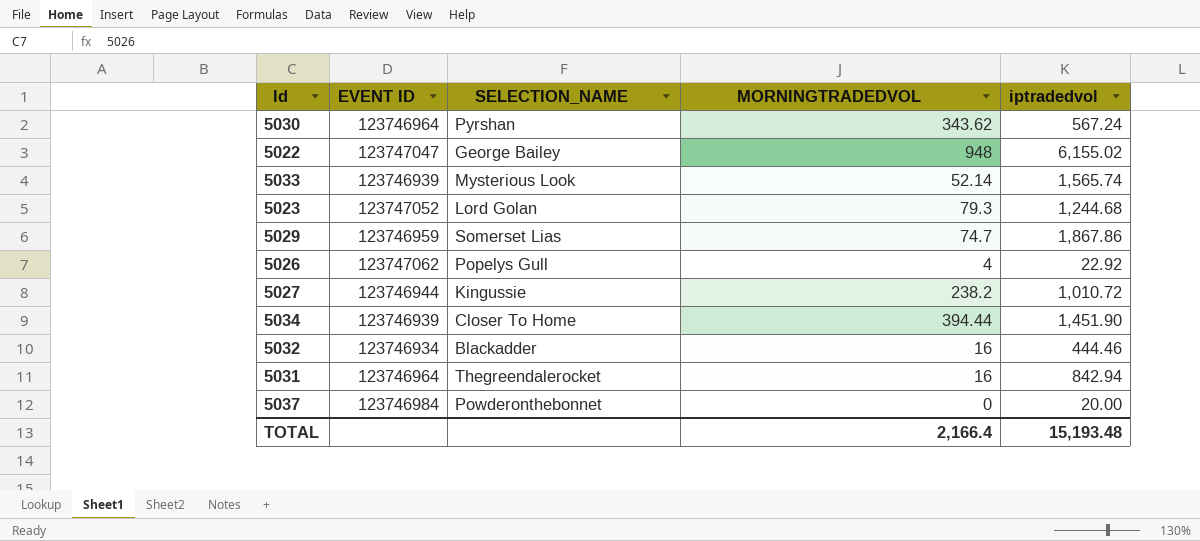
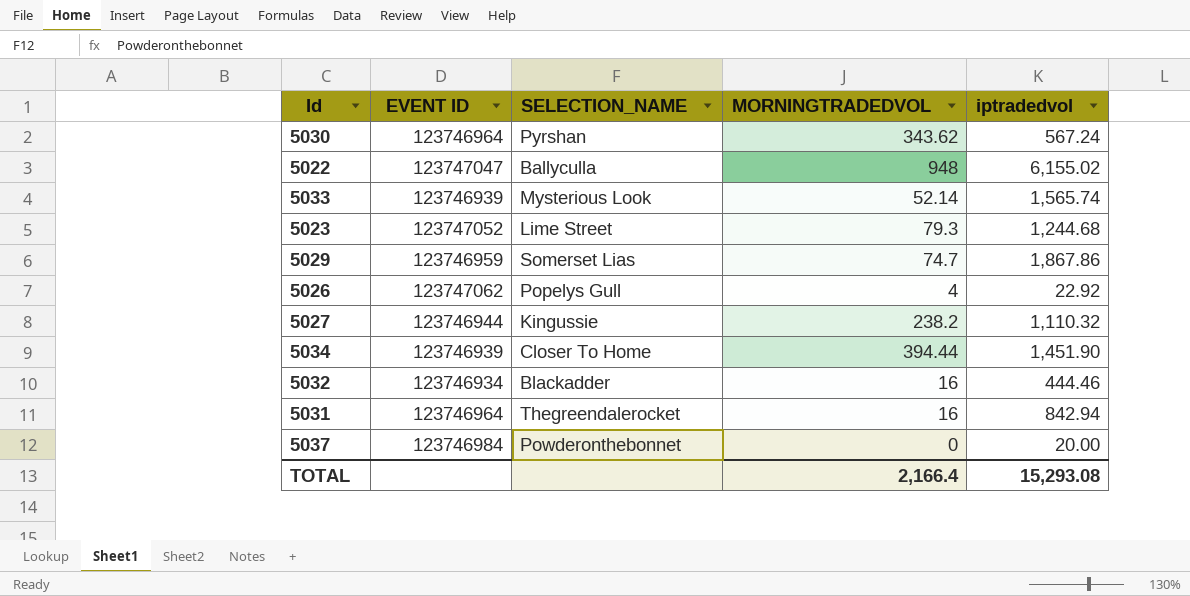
5022 | SELECTION_NAME: George Bailey -> Ballyculla
5023 | SELECTION_NAME: Lord Golan -> Lime Street
5027 | iptradedvol: 1,010.72 -> 1,110.32
TOTAL | iptradedvol: 15,193.48 -> 15,293.08

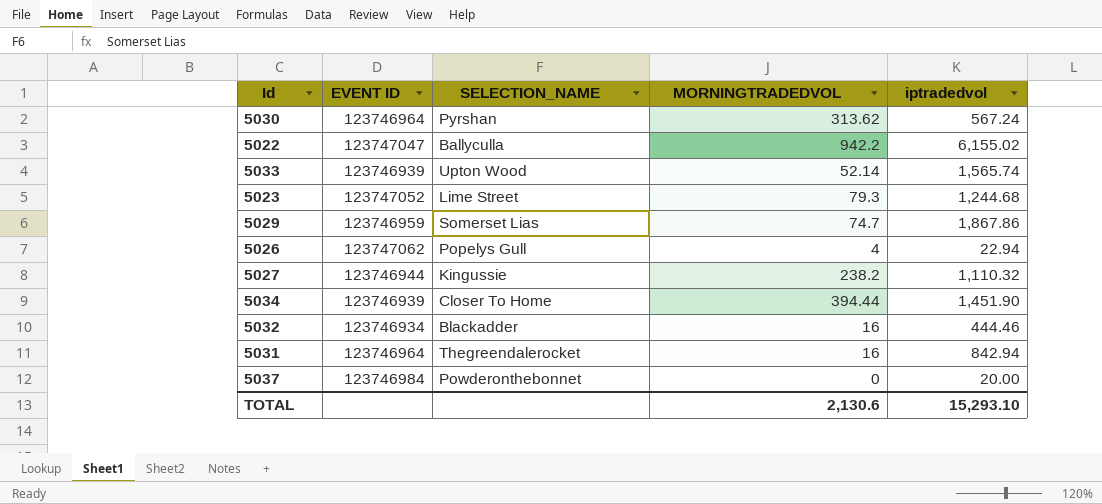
5030 | MORNINGTRADEDVOL: 343.62 -> 313.62
5022 | MORNINGTRADEDVOL: 948 -> 942.2
5033 | SELECTION_NAME: Mysterious Look -> Upton Wood
5026 | iptradedvol: 22.92 -> 22.94
TOTAL | MORNINGTRADEDVOL: 2,166.4 -> 2,130.6
TOTAL | iptradedvol: 15,293.08 -> 15,293.10

